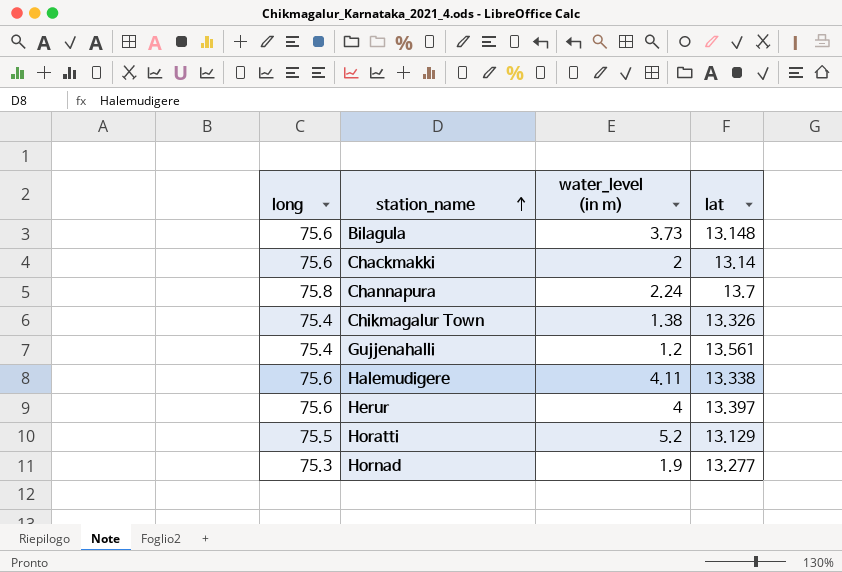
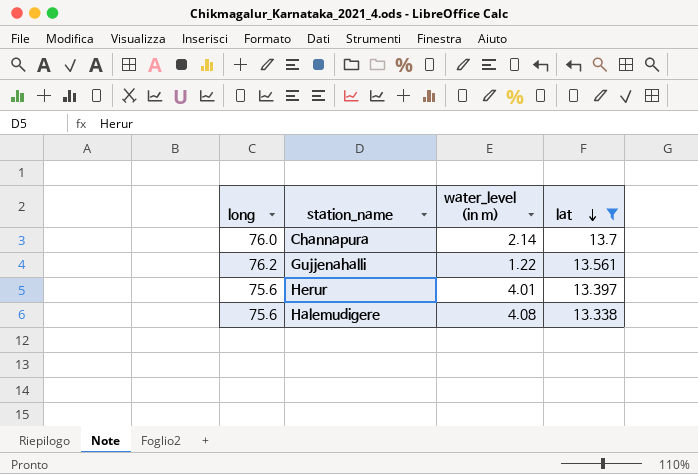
filter: none -> lat >= 13.338
row order: station_name ascending -> lat descending
Channapura | long: 75.8 -> 76.0
Channapura | water_level (in m): 2.24 -> 2.14
Gujjenahalli | long: 75.4 -> 76.2
Gujjenahalli | water_level (in m): 1.2 -> 1.22
Herur | water_level (in m): 4 -> 4.01
Halemudigere | water_level (in m): 4.11 -> 4.08

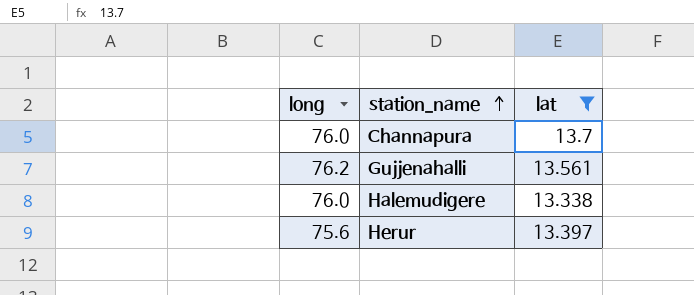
row order: lat descending -> station_name ascending
column water_level (in m) | position: 3 -> none
Halemudigere | long: 75.6 -> 76.0

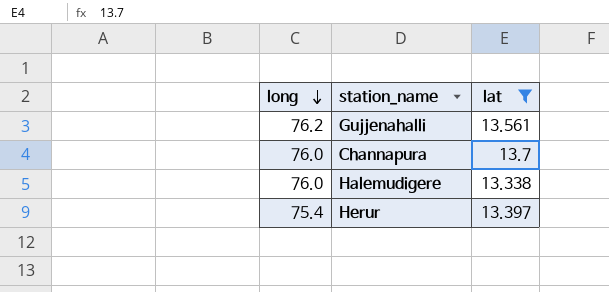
row order: station_name ascending -> long descending
Herur | long: 75.6 -> 75.4

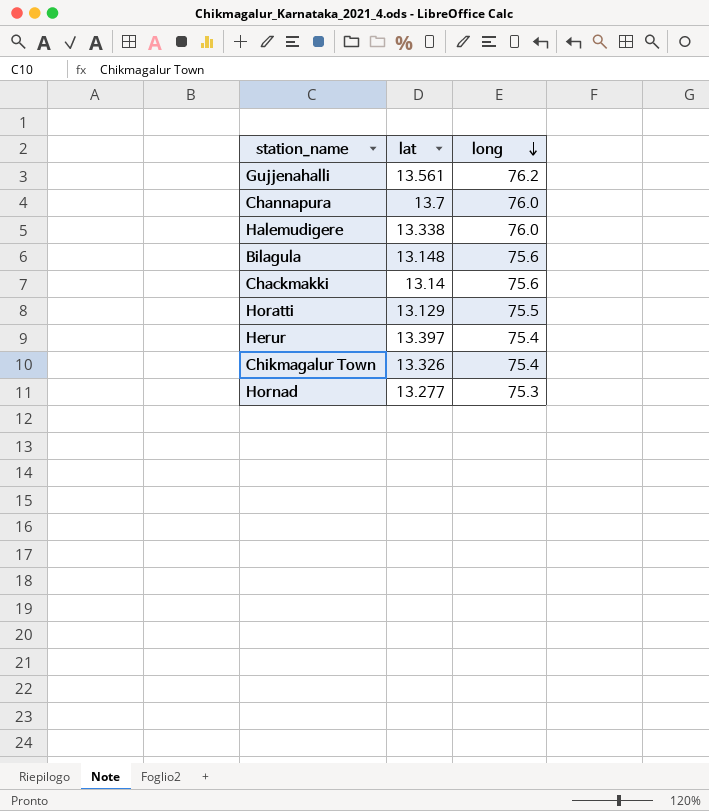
filter: lat >= 13.338 -> none
column long | position: 1 -> 3

